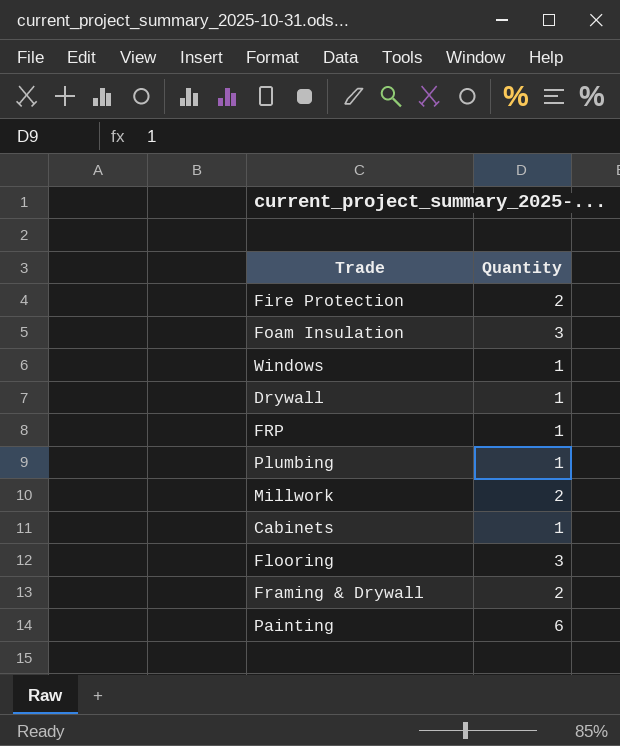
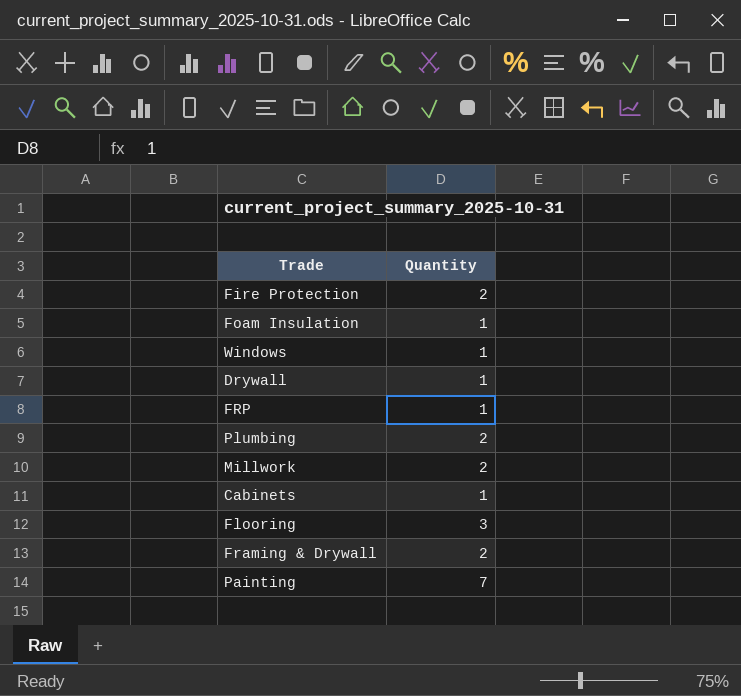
Foam Insulation | Quantity: 3 -> 1
Plumbing | Quantity: 1 -> 2
Painting | Quantity: 6 -> 7

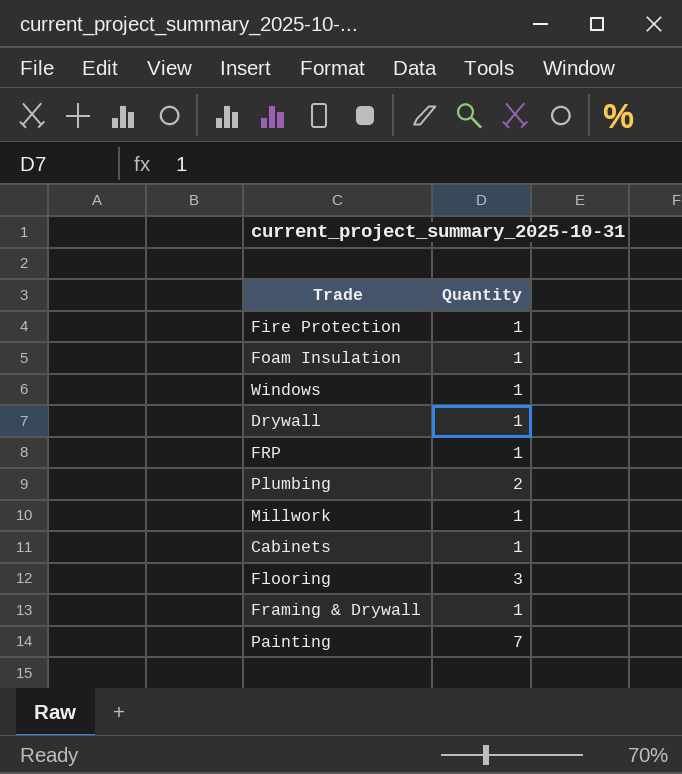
Fire Protection | Quantity: 2 -> 1
Millwork | Quantity: 2 -> 1
Framing & Drywall | Quantity: 2 -> 1

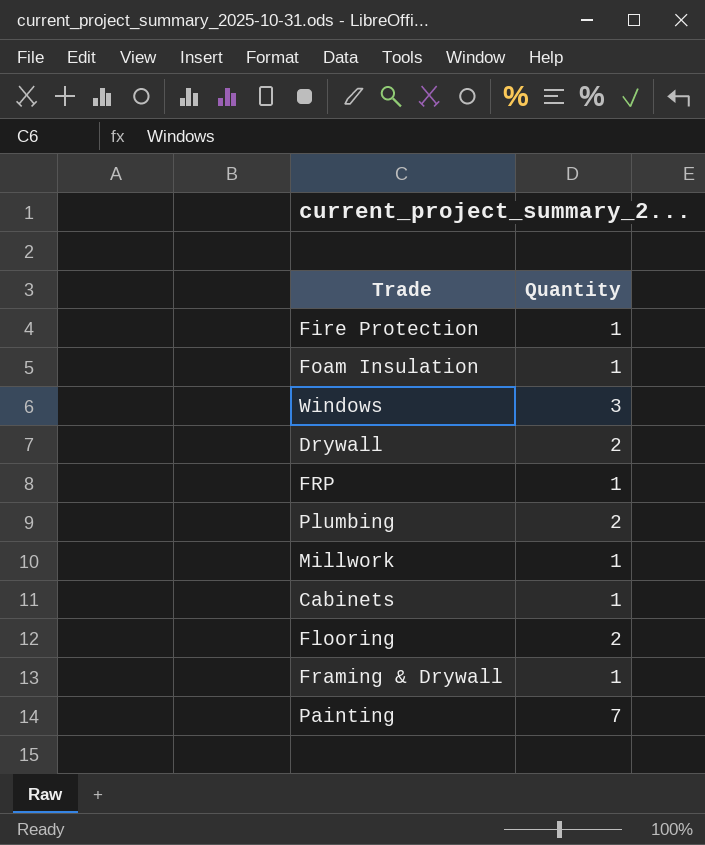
Windows | Quantity: 1 -> 3
Drywall | Quantity: 1 -> 2
Flooring | Quantity: 3 -> 2

